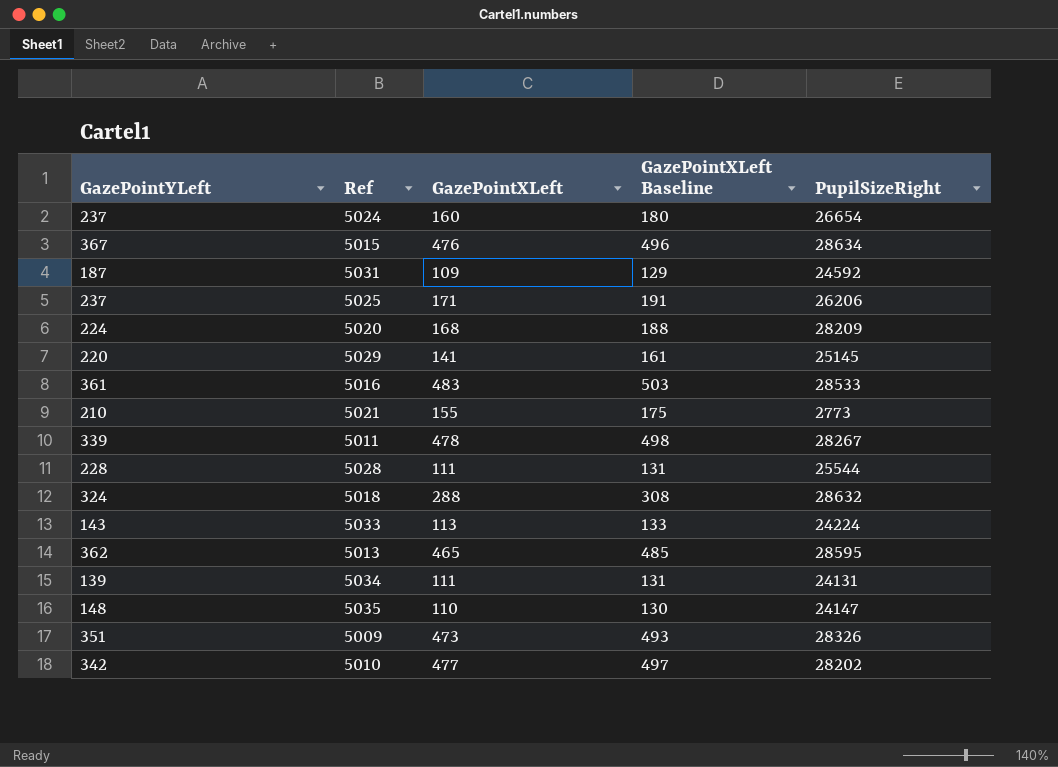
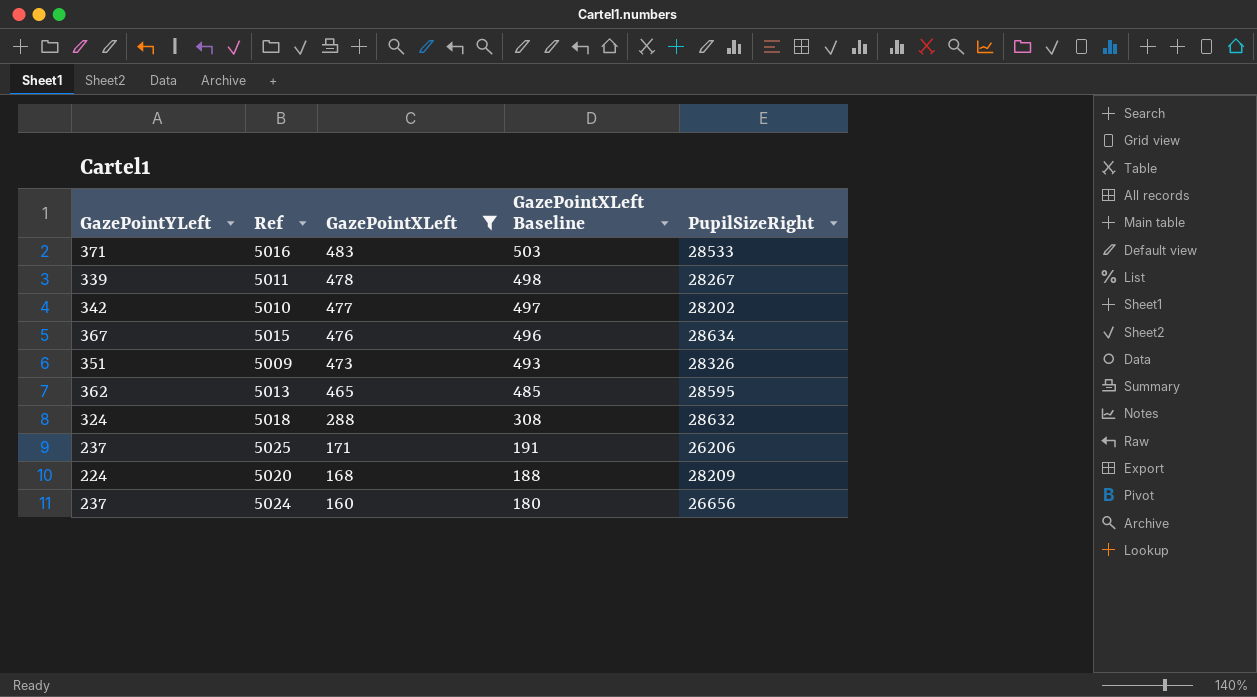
filter: none -> GazePointXLeft >= 160
row order: none -> GazePointXLeft descending
5016 | GazePointYLeft: 361 -> 371
5024 | PupilSizeRight: 26654 -> 26656

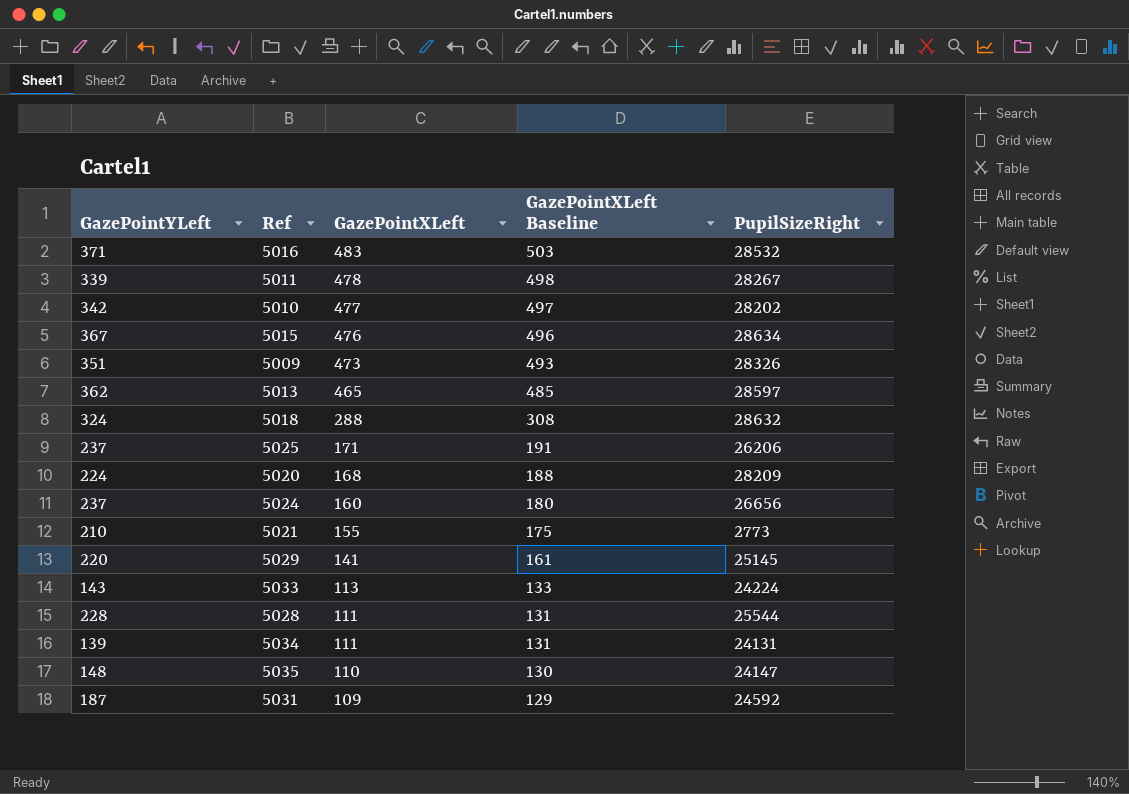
filter: GazePointXLeft >= 160 -> none
5016 | PupilSizeRight: 28533 -> 28532
5013 | PupilSizeRight: 28595 -> 28597

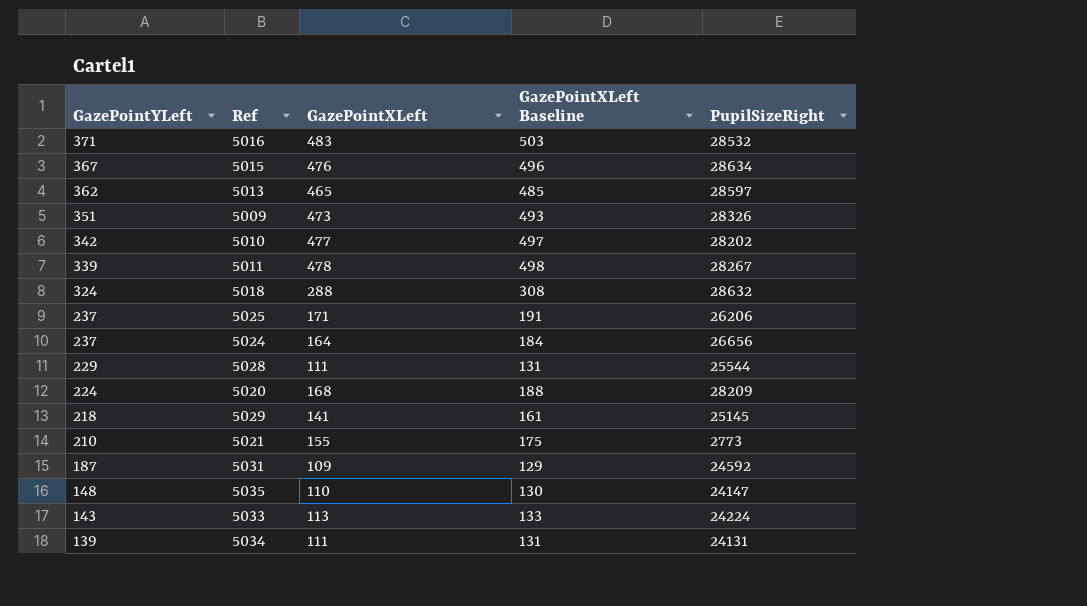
row order: GazePointXLeft descending -> GazePointYLeft descending
5024 | GazePointXLeft: 160 -> 164
5024 | GazePointXLeft Baseline: 180 -> 184
5028 | GazePointYLeft: 228 -> 229
5029 | GazePointYLeft: 220 -> 218

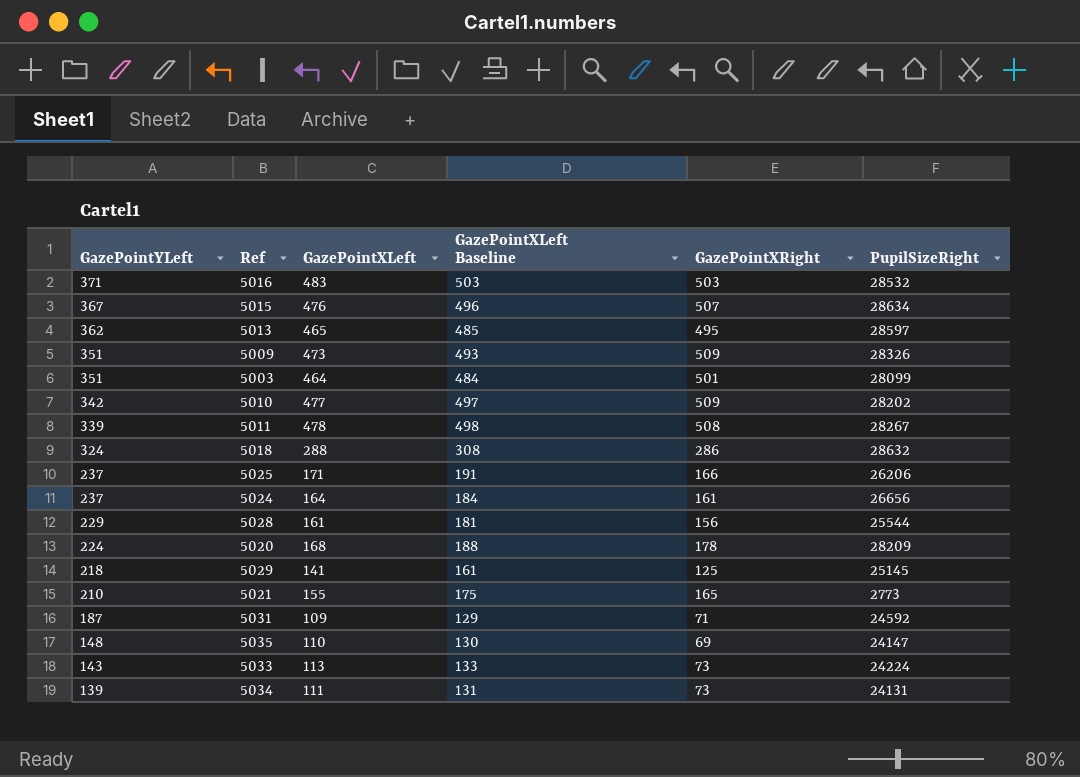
column GazePointXRight | position: none -> 5
row 5003: none -> 351 | 464 | 484 | 501 | 28099
5028 | GazePointXLeft: 111 -> 161
5028 | GazePointXLeft Baseline: 131 -> 181

